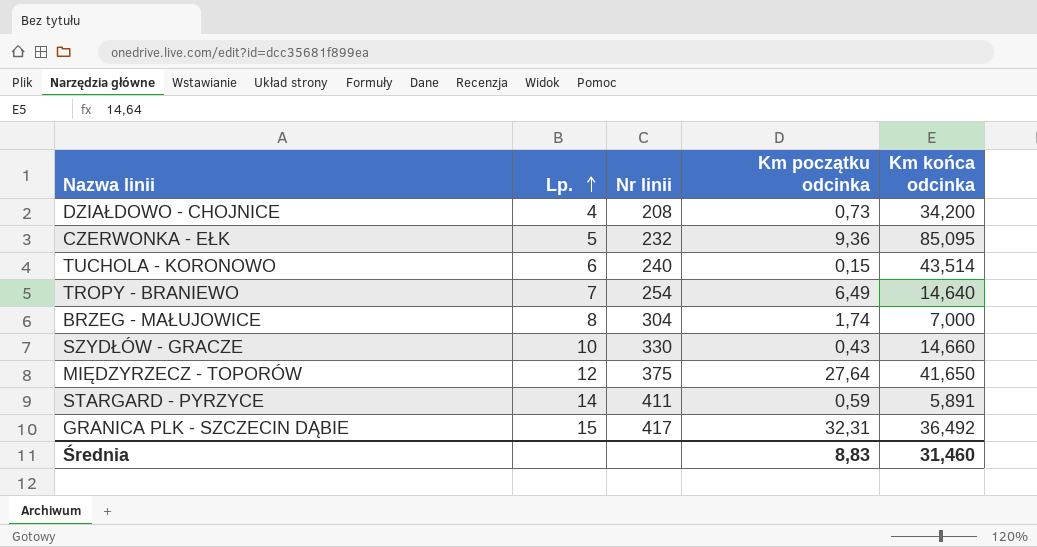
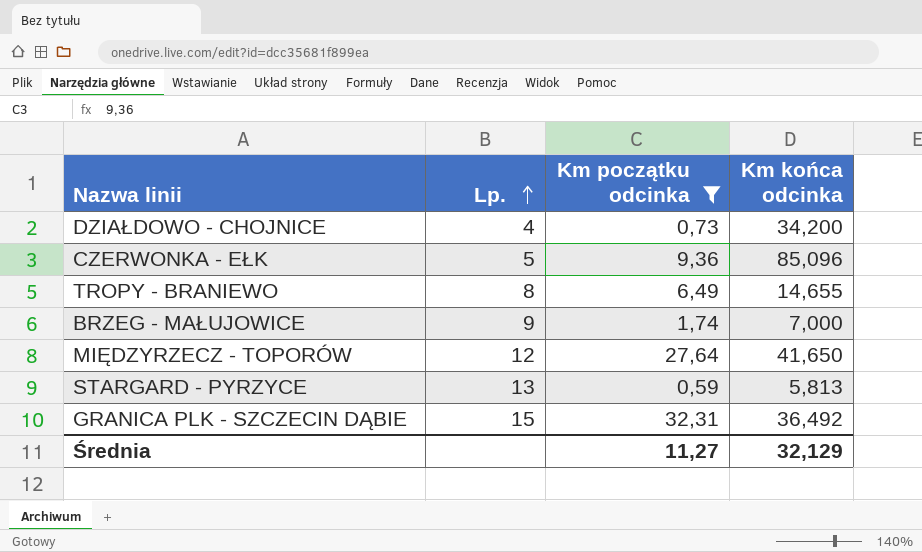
filter: none -> Km początku odcinka >= 0,59
column Nr linii | position: 3 -> none
CZERWONKA - EŁK | Km końca odcinka: 85,095 -> 85,096
TROPY - BRANIEWO | Lp.: 7 -> 8
TROPY - BRANIEWO | Km końca odcinka: 14,640 -> 14,655
BRZEG - MAŁUJOWICE | Lp.: 8 -> 9
STARGARD - PYRZYCE | Lp.: 14 -> 13
STARGARD - PYRZYCE | Km końca odcinka: 5,891 -> 5,813
Średnia | Km początku odcinka: 8,83 -> 11,27
Średnia | Km końca odcinka: 31,460 -> 32,129

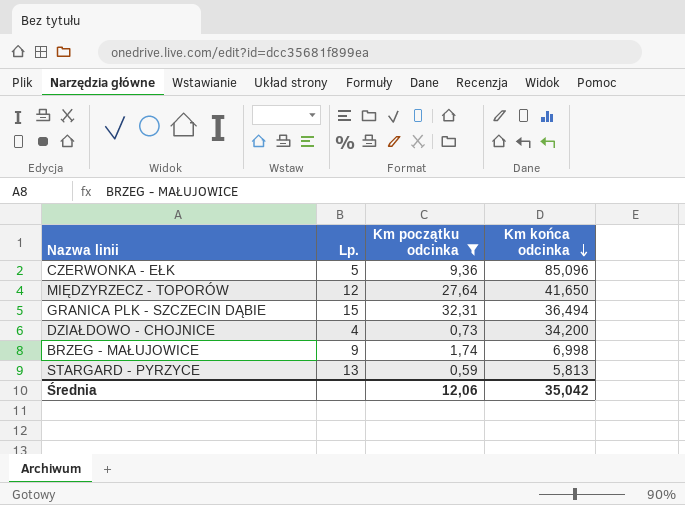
row order: Lp. ascending -> Km końca odcinka descending
row TROPY - BRANIEWO: 8 | 6,49 | 14,655 -> none
GRANICA PLK - SZCZECIN DĄBIE | Km końca odcinka: 36,492 -> 36,494
BRZEG - MAŁUJOWICE | Km końca odcinka: 7,000 -> 6,998
Średnia | Km początku odcinka: 11,27 -> 12,06
Średnia | Km końca odcinka: 32,129 -> 35,042

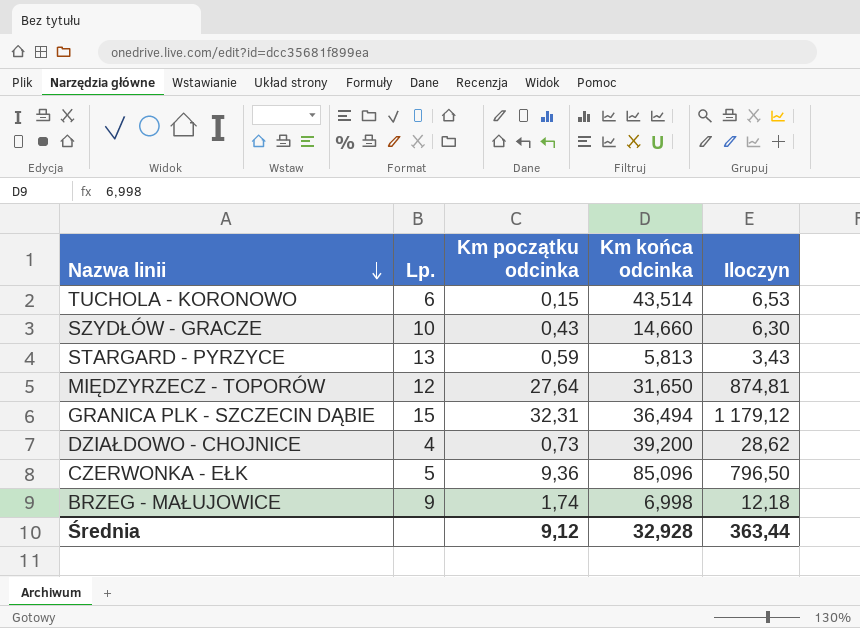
filter: Km początku odcinka >= 0,59 -> none
row order: Km końca odcinka descending -> Nazwa linii descending
column Iloczyn | formula: none -> [Km początku odcinka] * [Km końca odcinka]
MIĘDZYRZECZ - TOPORÓW | Km końca odcinka: 41,650 -> 31,650
DZIAŁDOWO - CHOJNICE | Km końca odcinka: 34,200 -> 39,200
Średnia | Km początku odcinka: 12,06 -> 9,12
Średnia | Km końca odcinka: 35,042 -> 32,928

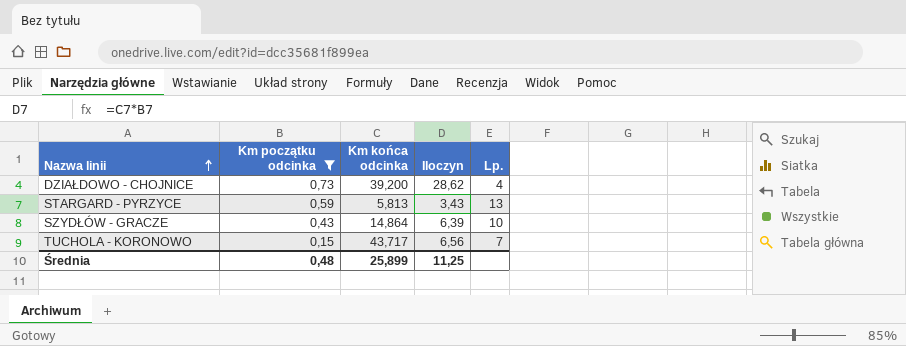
filter: none -> Km początku odcinka <= 0,73
row order: Nazwa linii descending -> Nazwa linii ascending
column Lp. | position: 2 -> 5
SZYDŁÓW - GRACZE | Km końca odcinka: 14,660 -> 14,864
SZYDŁÓW - GRACZE | Iloczyn: 6,30 -> 6,39
TUCHOLA - KORONOWO | Km końca odcinka: 43,514 -> 43,717
TUCHOLA - KORONOWO | Iloczyn: 6,53 -> 6,56
TUCHOLA - KORONOWO | Lp.: 6 -> 7
Średnia | Km początku odcinka: 9,12 -> 0,48
Średnia | Km końca odcinka: 32,928 -> 25,899
Średnia | Iloczyn: 363,44 -> 11,25

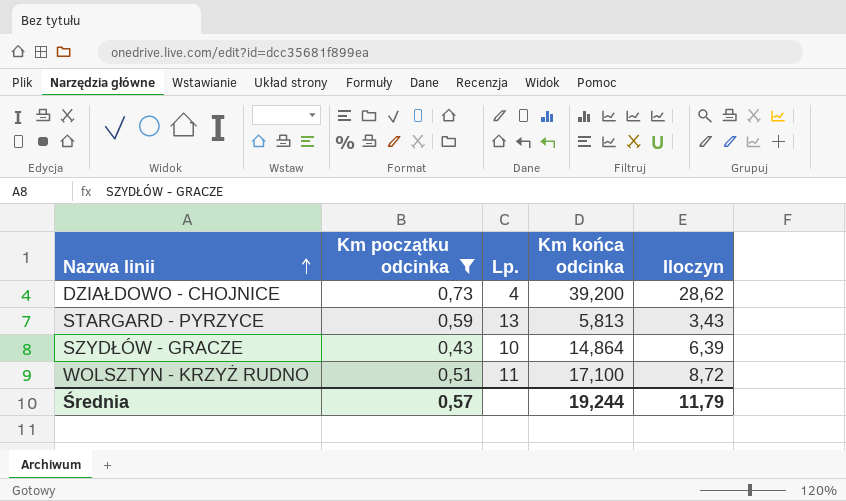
column Lp. | position: 5 -> 3
row TUCHOLA - KORONOWO: 0,15 | 43,717 | 6,56 | 7 -> none
row WOLSZTYN - KRZYŻ RUDNO: none -> 0,51 | 11 | 17,100 | 8,72
Średnia | Km początku odcinka: 0,48 -> 0,57
Średnia | Km końca odcinka: 25,899 -> 19,244
Średnia | Iloczyn: 11,25 -> 11,79

